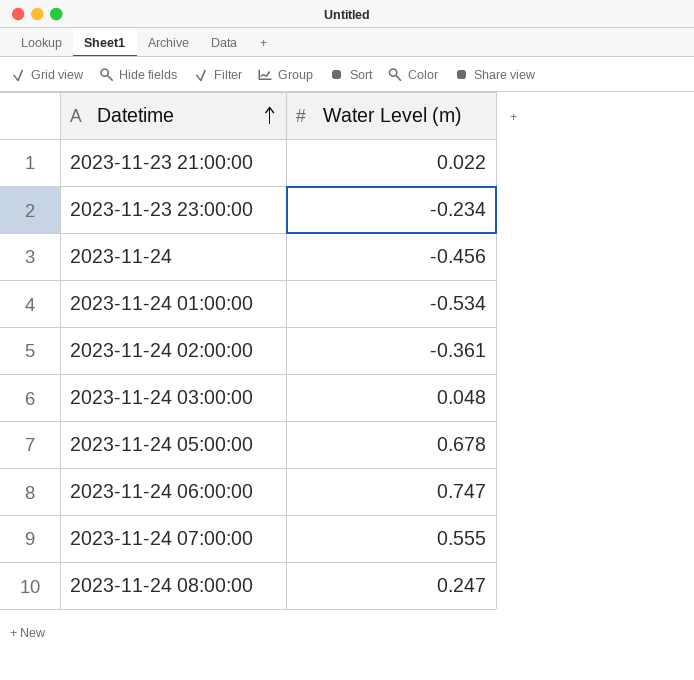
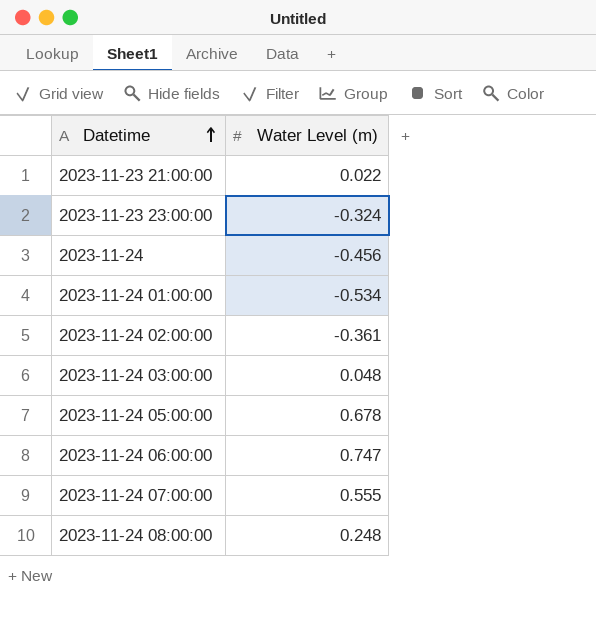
2023-11-23 23:00:00 | Water Level (m): -0.234 -> -0.324
2023-11-24 08:00:00 | Water Level (m): 0.247 -> 0.248

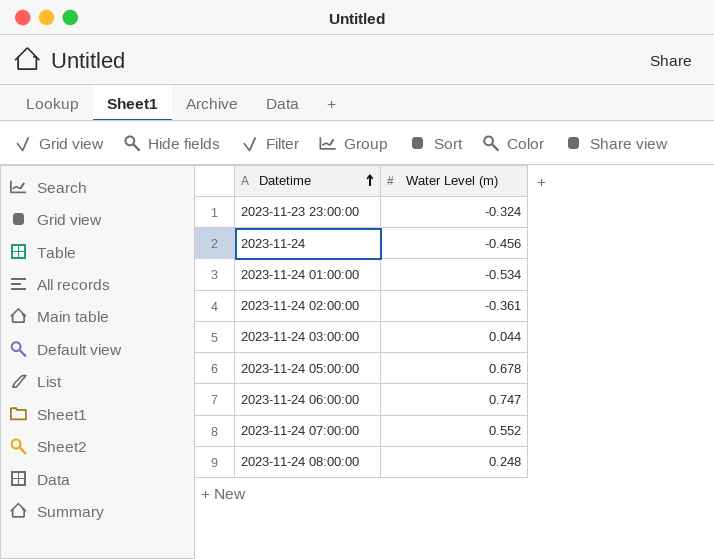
row 2023-11-23 21:00:00: 0.022 -> none
2023-11-24 03:00:00 | Water Level (m): 0.048 -> 0.044
2023-11-24 07:00:00 | Water Level (m): 0.555 -> 0.552

